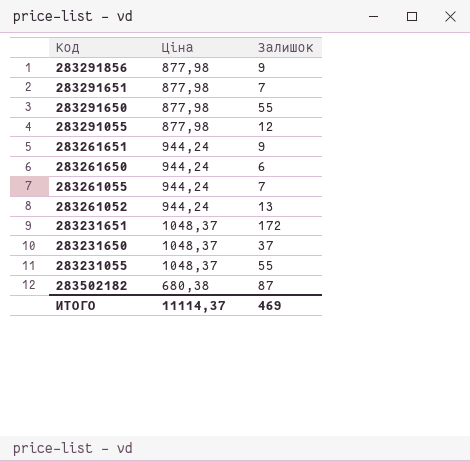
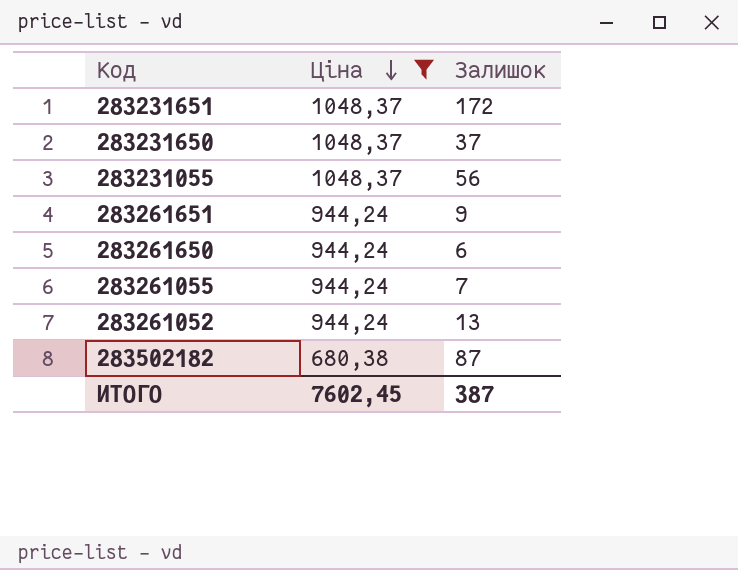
filter: none -> Ціна != 877,98
row order: none -> Ціна descending
283231055 | Залишок: 55 -> 56
ИТОГО | Ціна: 11114,37 -> 7602,45
ИТОГО | Залишок: 469 -> 387

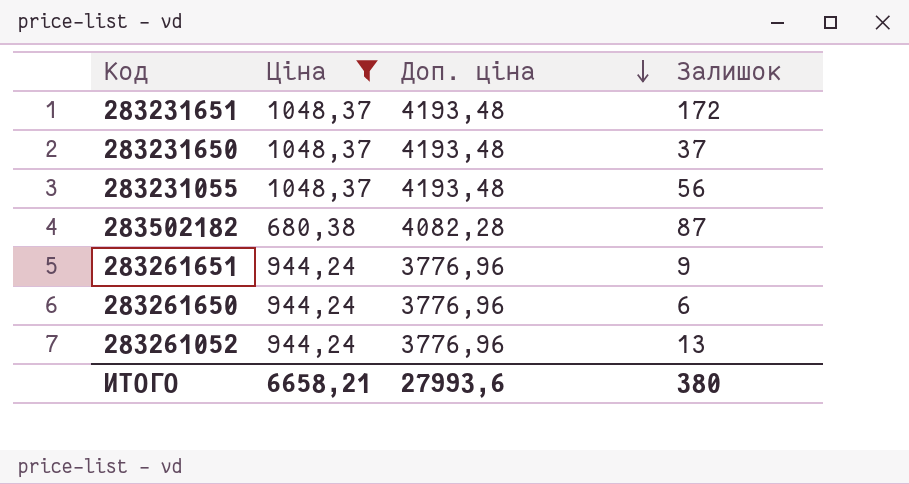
row order: Ціна descending -> Доп. ціна descending
column Доп. ціна | position: none -> 3
row 283261055: 944,24 | 7 -> none
ИТОГО | Ціна: 7602,45 -> 6658,21
ИТОГО | Залишок: 387 -> 380

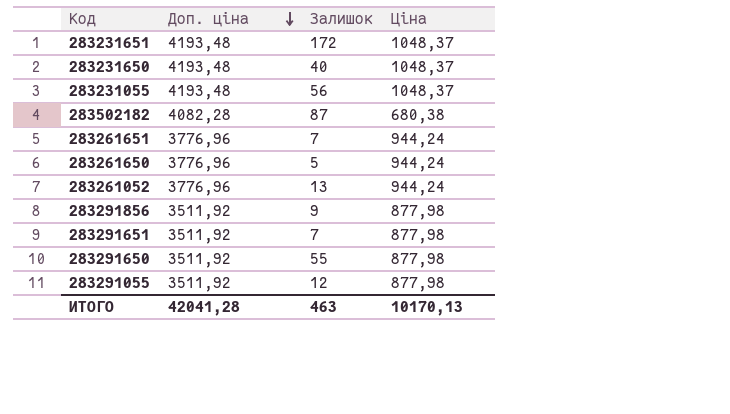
filter: Ціна != 877,98 -> none
column Ціна | position: 2 -> 4
283231650 | Залишок: 37 -> 40
283261651 | Залишок: 9 -> 7
283261650 | Залишок: 6 -> 5
ИТОГО | Доп. ціна: 27993,6 -> 42041,28
ИТОГО | Залишок: 380 -> 463
ИТОГО | Ціна: 6658,21 -> 10170,13

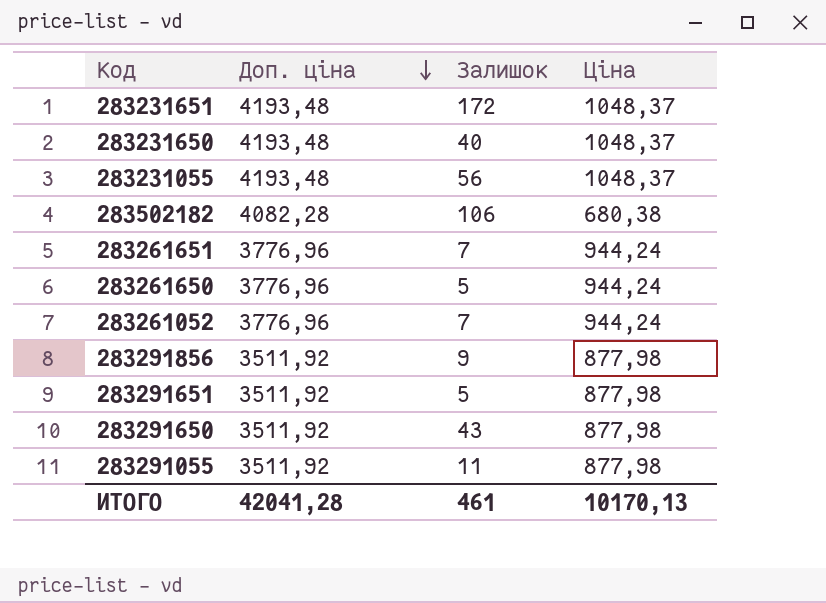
283502182 | Залишок: 87 -> 106
283261052 | Залишок: 13 -> 7
283291651 | Залишок: 7 -> 5
283291650 | Залишок: 55 -> 43
283291055 | Залишок: 12 -> 11
ИТОГО | Залишок: 463 -> 461

